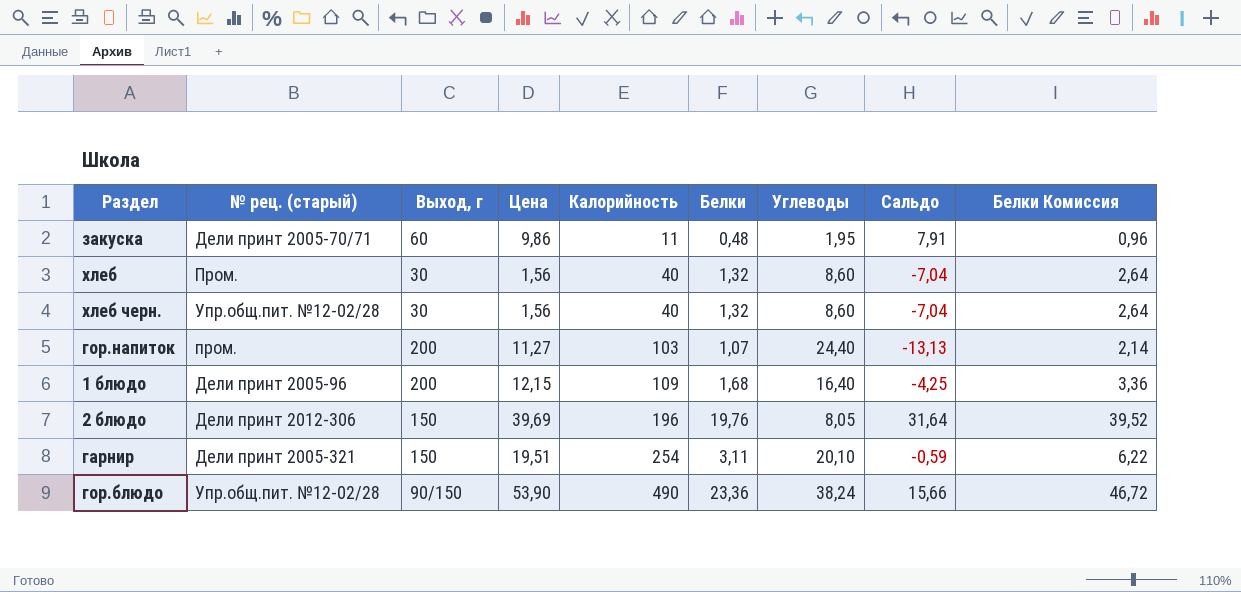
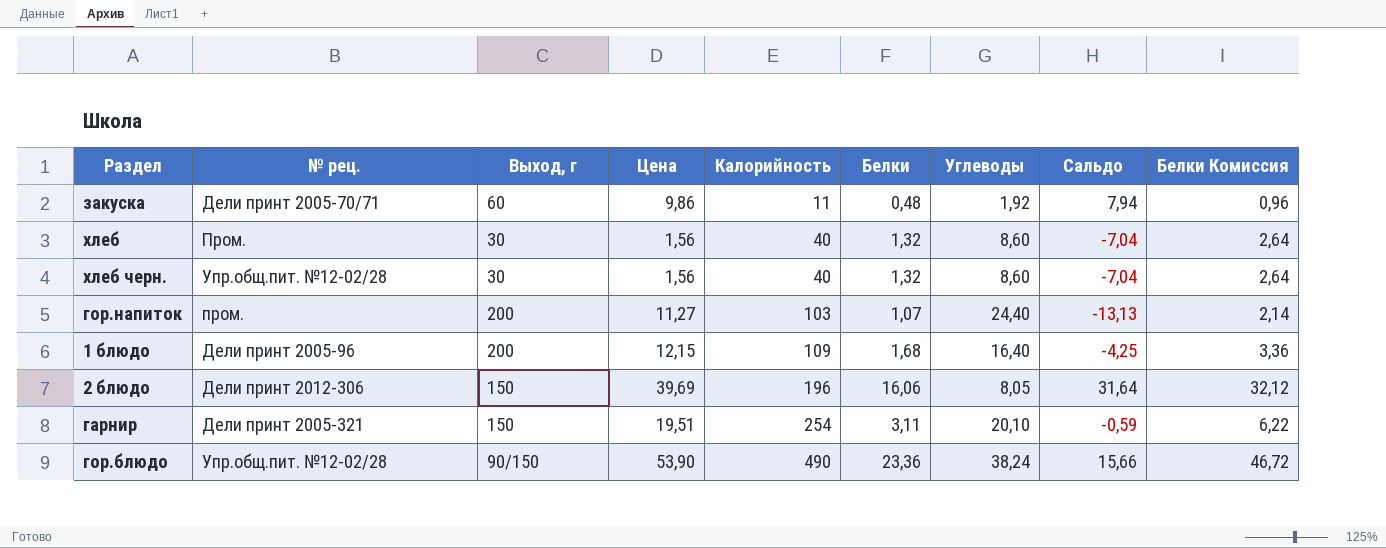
column name: № рец. (старый) -> № рец.
закуска | Углеводы: 1,95 -> 1,92
закуска | Сальдо: 7,91 -> 7,94
2 блюдо | Белки: 19,76 -> 16,06
2 блюдо | Белки Комиссия: 39,52 -> 32,12

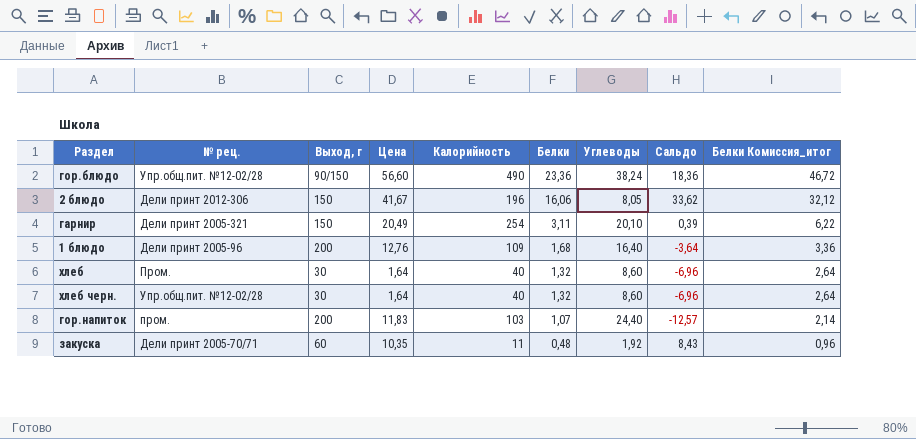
row order: Калорийность ascending -> Белки descending
column name: Белки Комиссия -> Белки Комиссия_итог
гор.блюдо | Цена: 53,90 -> 56,60
гор.блюдо | Сальдо: 15,66 -> 18,36
2 блюдо | Цена: 39,69 -> 41,67
2 блюдо | Сальдо: 31,64 -> 33,62
гарнир | Цена: 19,51 -> 20,49
гарнир | Сальдо: -0,59 -> 0,39
1 блюдо | Цена: 12,15 -> 12,76
1 блюдо | Сальдо: -4,25 -> -3,64
хлеб | Цена: 1,56 -> 1,64
хлеб | Сальдо: -7,04 -> -6,96
хлеб черн. | Цена: 1,56 -> 1,64
хлеб черн. | Сальдо: -7,04 -> -6,96
гор.напиток | Цена: 11,27 -> 11,83
гор.напиток | Сальдо: -13,13 -> -12,57
закуска | Цена: 9,86 -> 10,35
закуска | Сальдо: 7,94 -> 8,43

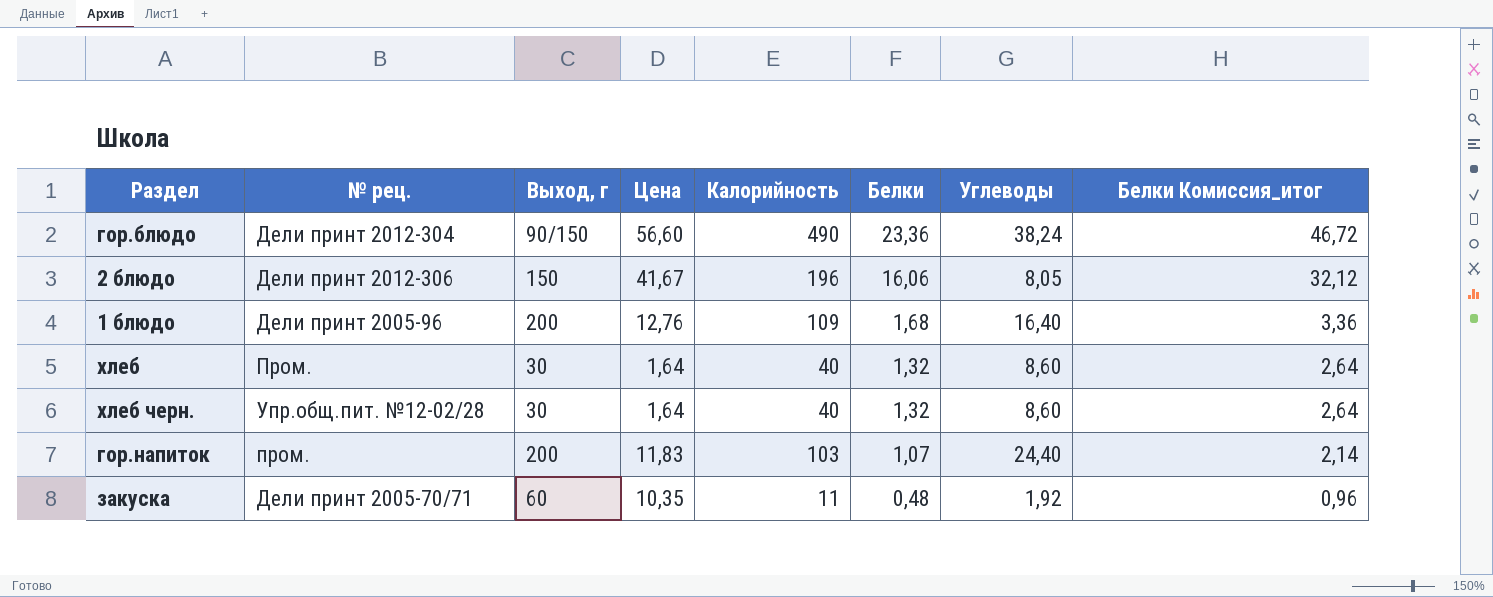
column Сальдо | formula: [Цена] - [Углеводы] -> none
row гарнир: Дели принт 2005-321 | 150 | 20,49 | 254 | 3,11 | 20,10 | 0,39 | 6,22 -> none
гор.блюдо | № рец.: Упр.общ.пит. №12-02/28 -> Дели принт 2012-304

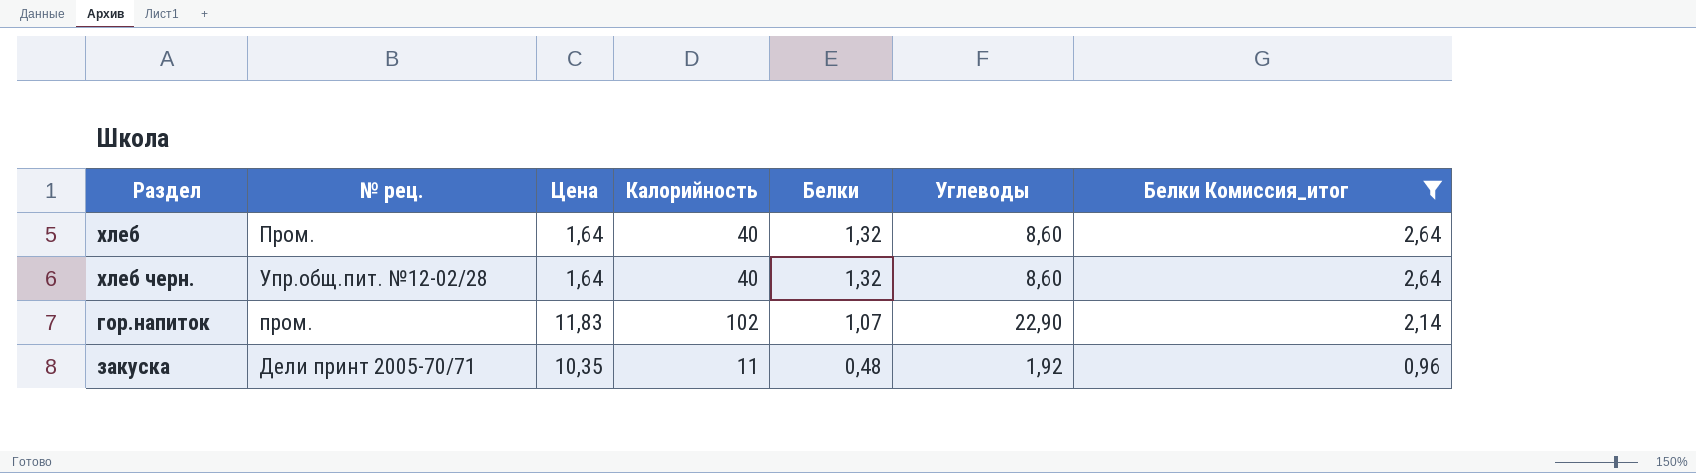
filter: none -> Белки Комиссия_итог <= 2,64
column Выход, г | position: 3 -> none
гор.напиток | Калорийность: 103 -> 102
гор.напиток | Углеводы: 24,40 -> 22,90

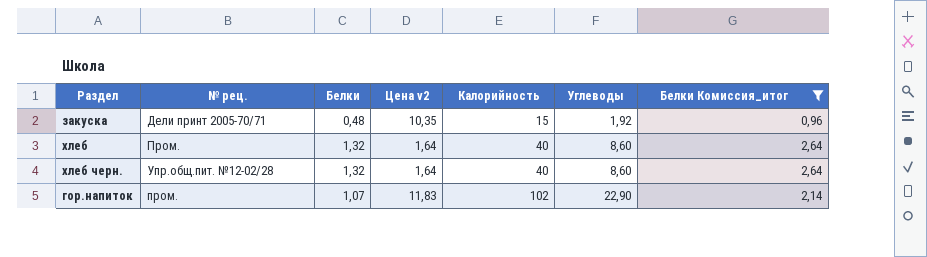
row order: Белки descending -> Калорийность ascending
column Белки | position: 5 -> 3
column name: Цена -> Цена v2
закуска | Калорийность: 11 -> 15

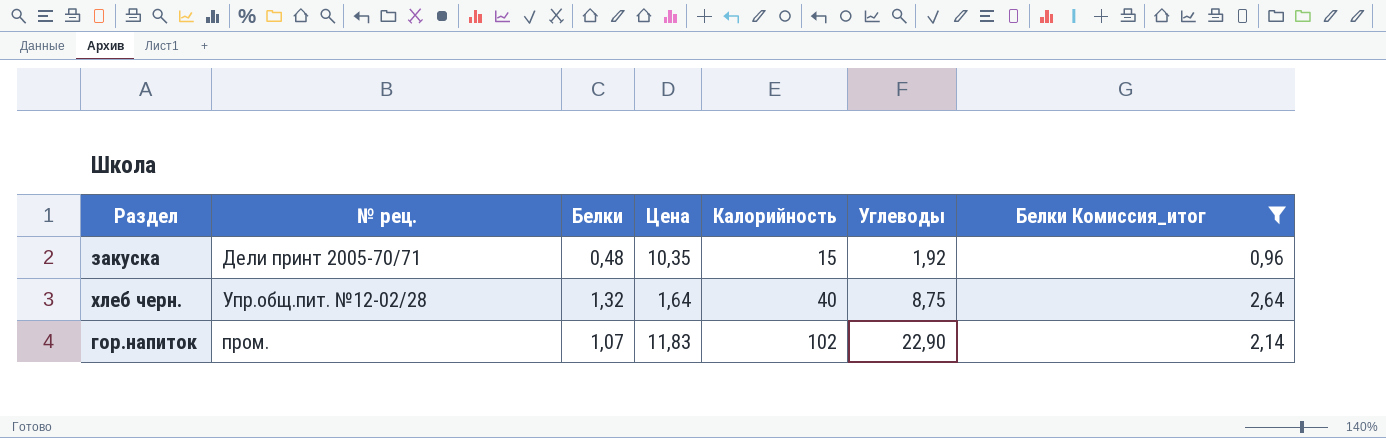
column name: Цена v2 -> Цена
row хлеб: Пром. | 1,32 | 1,64 | 40 | 8,60 | 2,64 -> none
хлеб черн. | Углеводы: 8,60 -> 8,75

